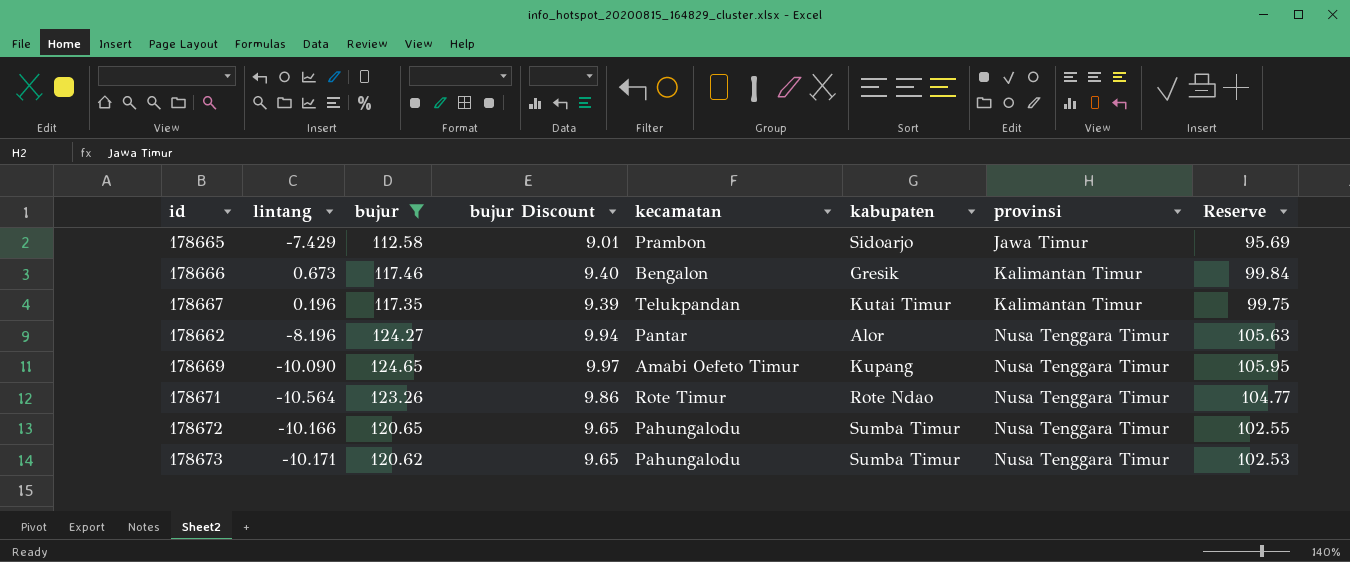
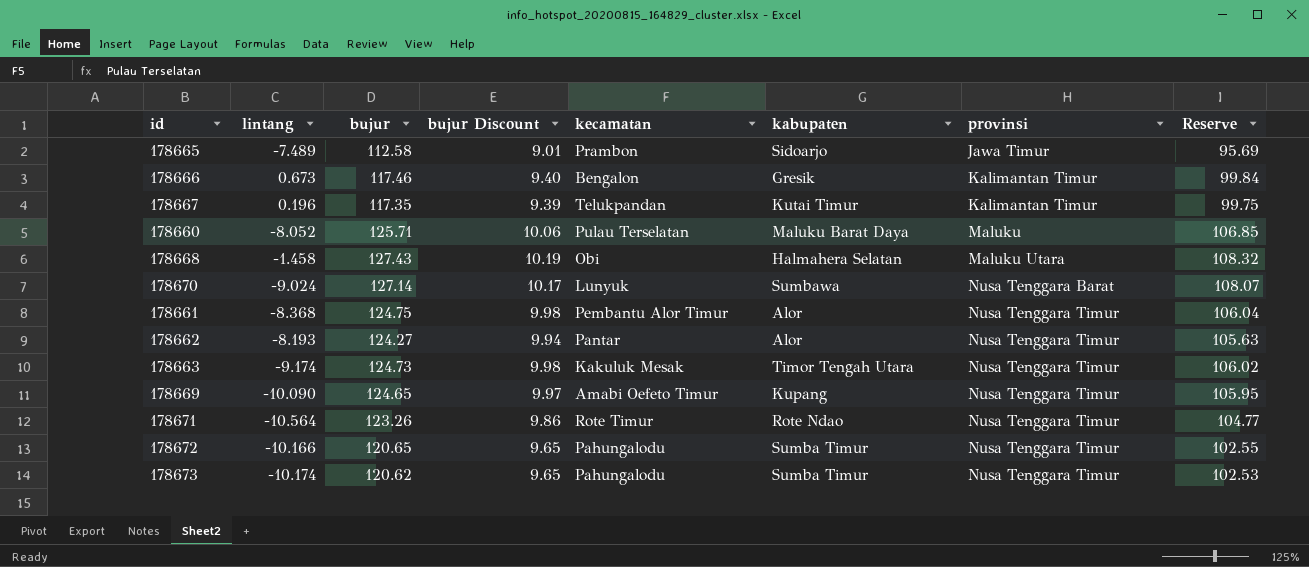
filter: bujur <= 124.65 -> none
178665 | lintang: -7.429 -> -7.489
178662 | lintang: -8.196 -> -8.193
178673 | lintang: -10.171 -> -10.174

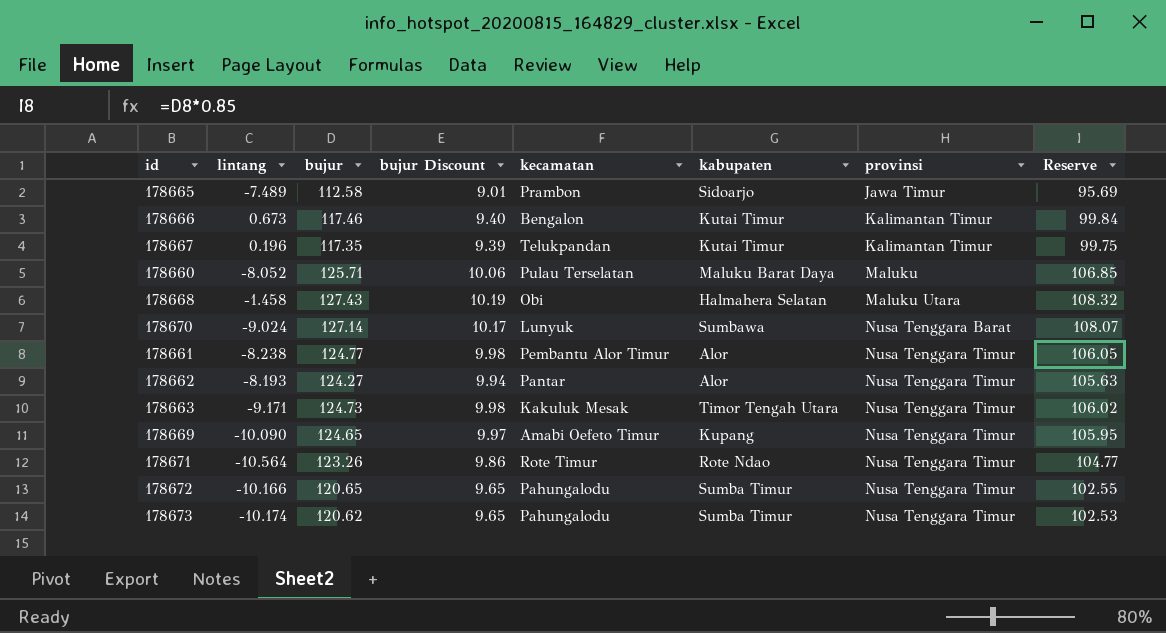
178666 | kabupaten: Gresik -> Kutai Timur
178661 | lintang: -8.368 -> -8.238
178661 | bujur: 124.75 -> 124.77
178661 | Reserve: 106.04 -> 106.05
178663 | lintang: -9.174 -> -9.171

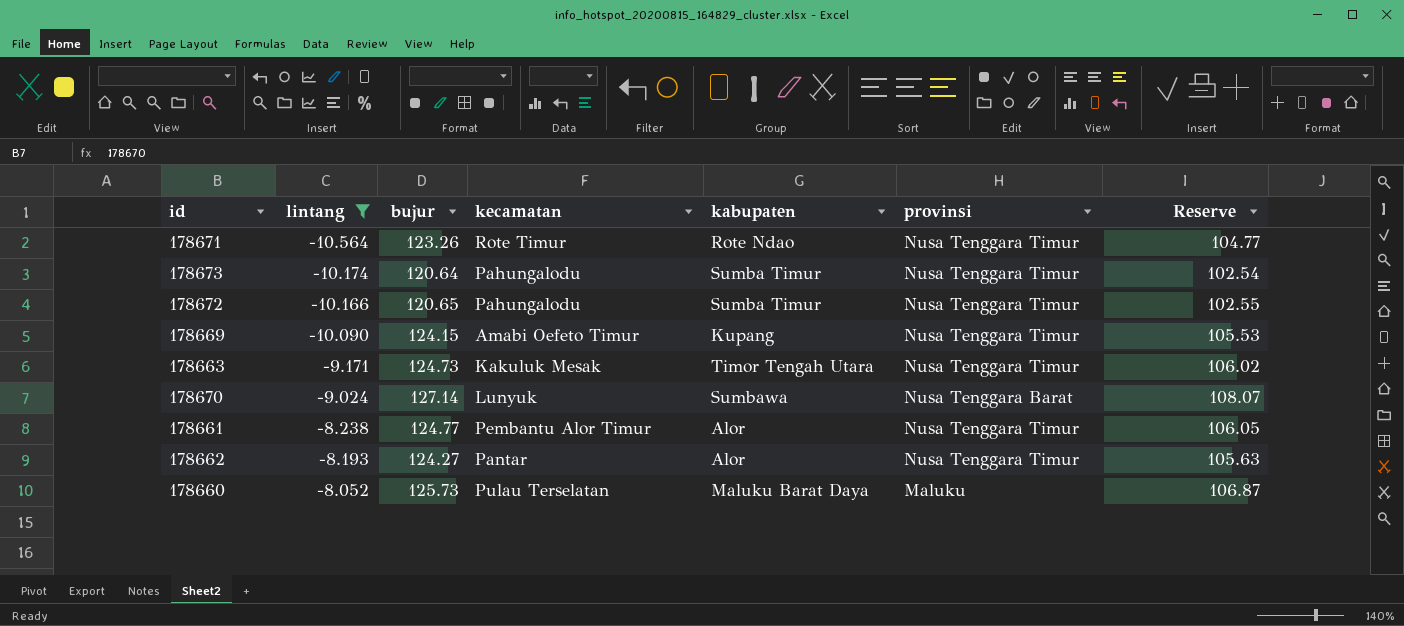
filter: none -> lintang <= -8.052
row order: provinsi ascending -> lintang ascending
column bujur Discount | formula: [bujur] * 0.08 -> none
178673 | bujur: 120.62 -> 120.64
178673 | Reserve: 102.53 -> 102.54
178669 | bujur: 124.65 -> 124.15
178669 | Reserve: 105.95 -> 105.53
178660 | bujur: 125.71 -> 125.73
178660 | Reserve: 106.85 -> 106.87

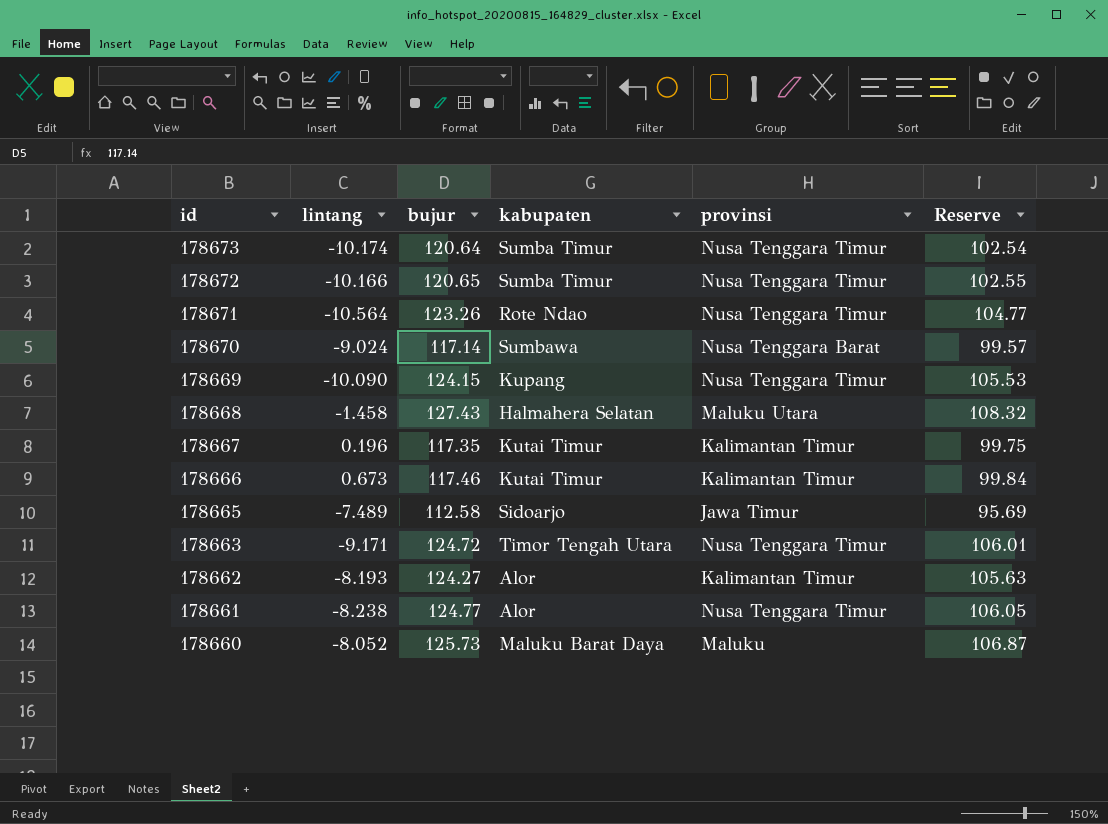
filter: lintang <= -8.052 -> none
row order: lintang ascending -> id descending
column kecamatan | position: 4 -> none
178670 | bujur: 127.14 -> 117.14
178670 | Reserve: 108.07 -> 99.57
178663 | bujur: 124.73 -> 124.72
178663 | Reserve: 106.02 -> 106.01
178662 | provinsi: Nusa Tenggara Timur -> Kalimantan Timur

